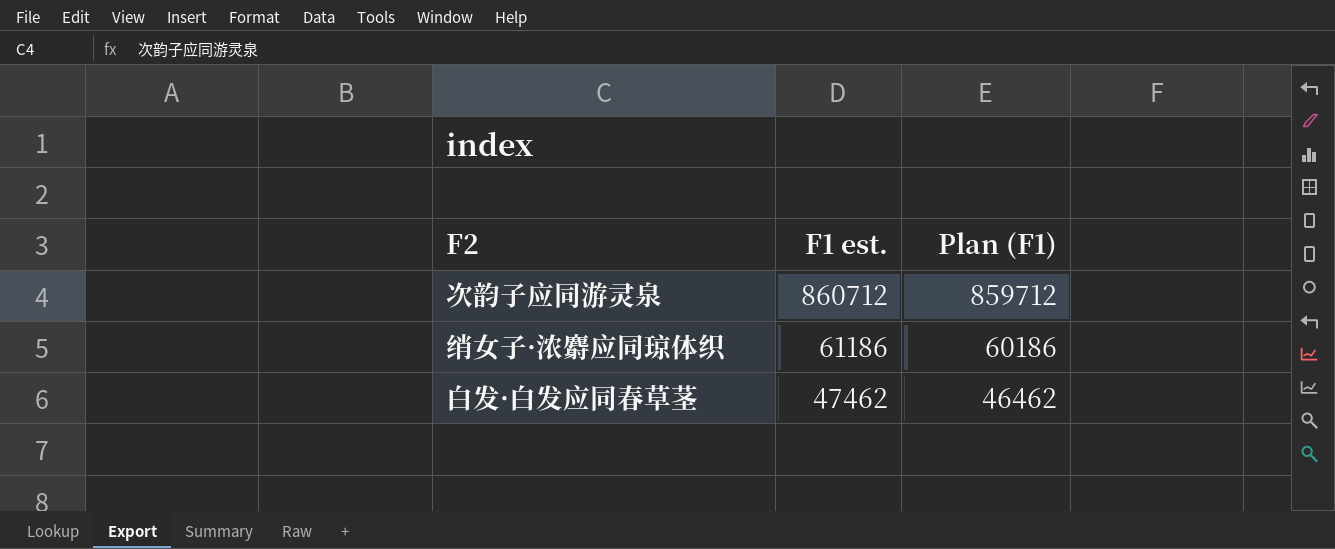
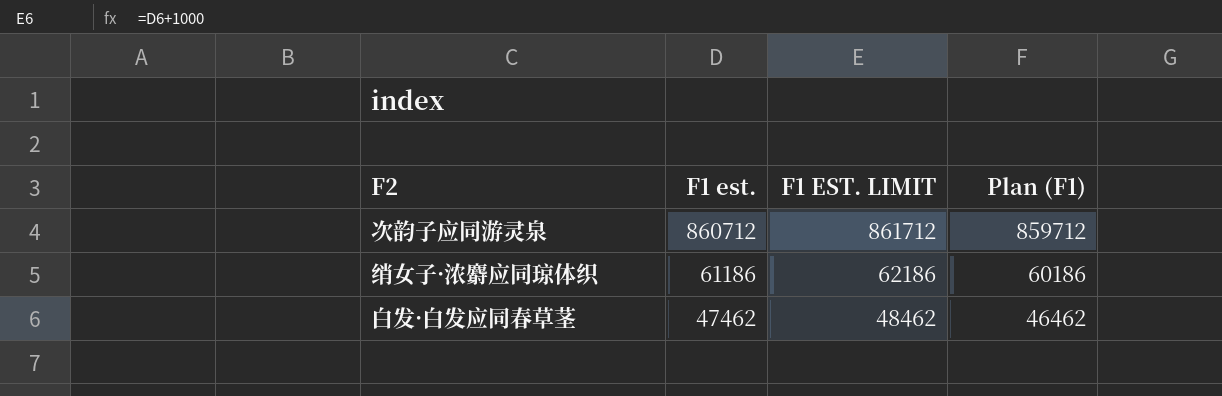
column F1 EST. LIMIT | formula: none -> [F1 est.] + 1000

